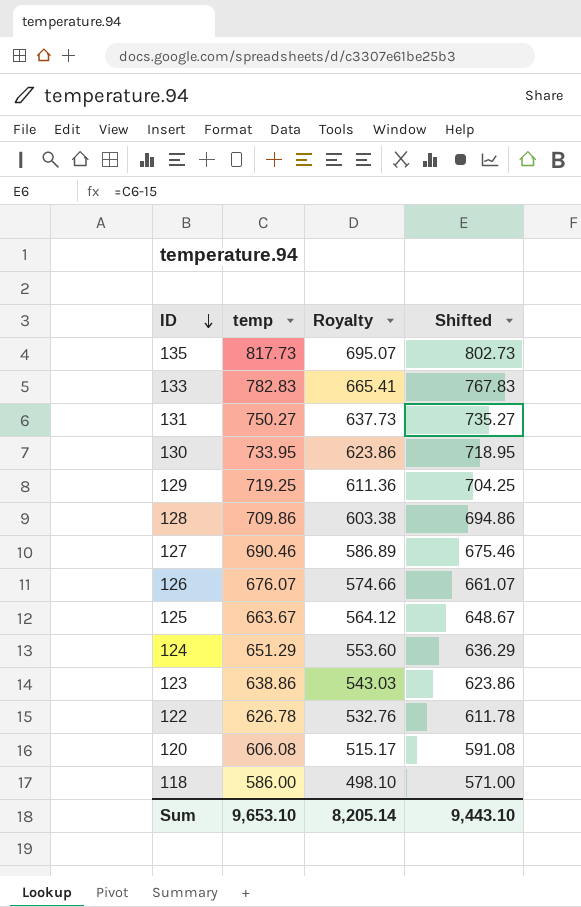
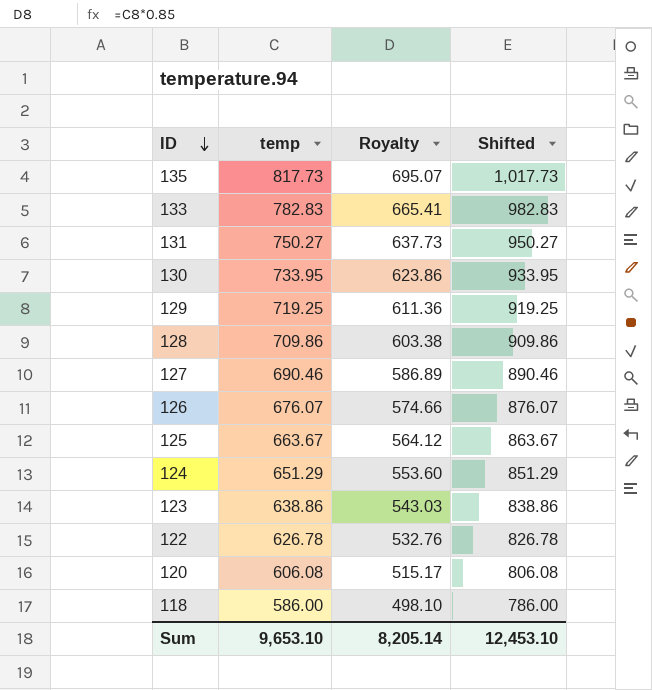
column Shifted | formula: [temp] - 15 -> [temp] + 200
Sum | Shifted: 9,443.10 -> 12,453.10

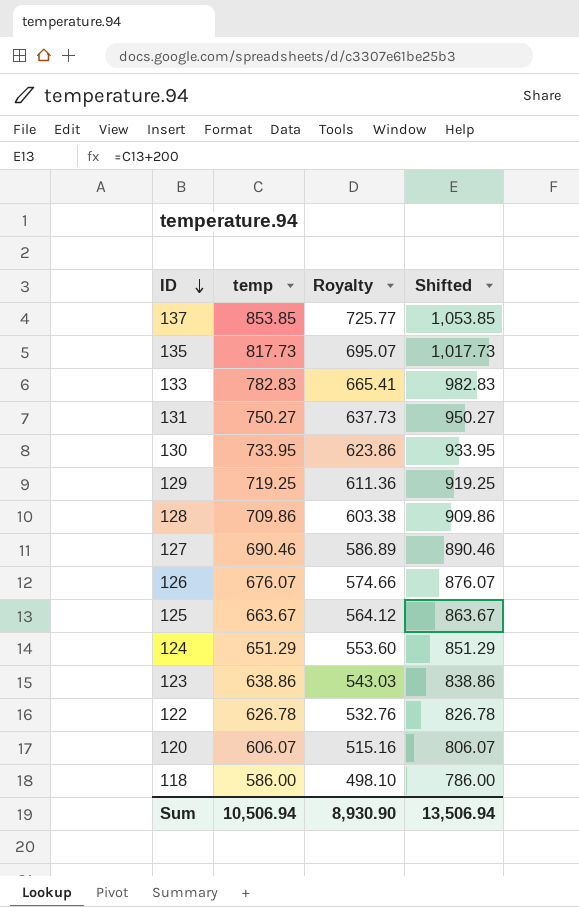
row 137: none -> 853.85 | 725.77 | 1,053.85
120 | temp: 606.08 -> 606.07
120 | Royalty: 515.17 -> 515.16
120 | Shifted: 806.08 -> 806.07
Sum | temp: 9,653.10 -> 10,506.94
Sum | Royalty: 8,205.14 -> 8,930.90
Sum | Shifted: 12,453.10 -> 13,506.94

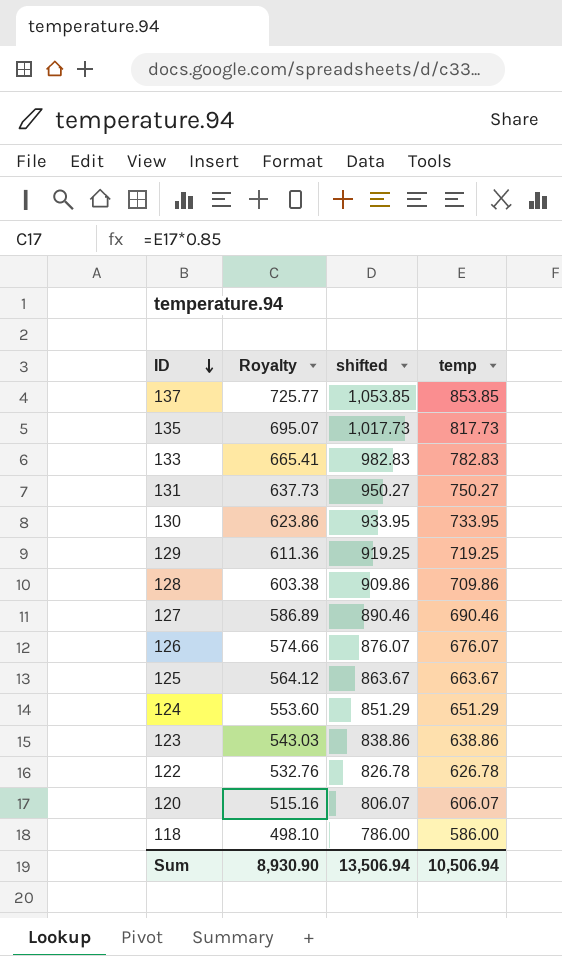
column name: Shifted -> shifted
column temp | position: 2 -> 4

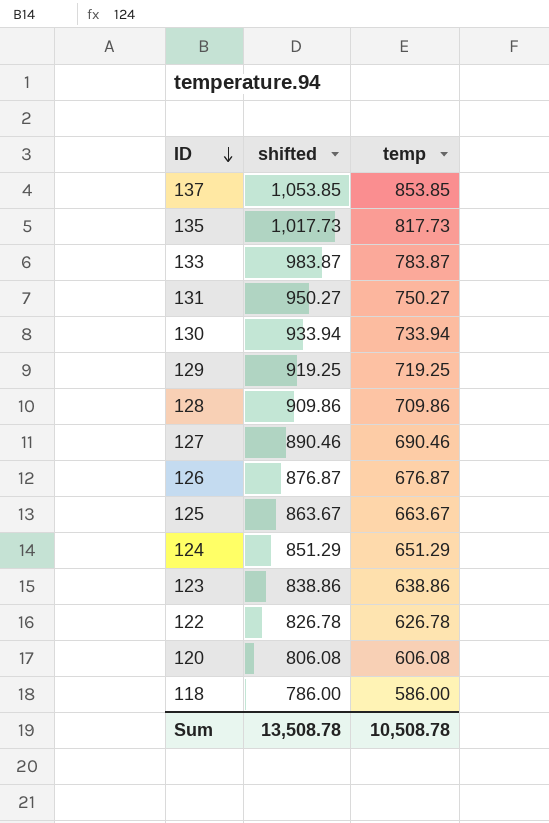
column Royalty | formula: [temp] * 0.85 -> none
133 | shifted: 982.83 -> 983.87
133 | temp: 782.83 -> 783.87
130 | shifted: 933.95 -> 933.94
130 | temp: 733.95 -> 733.94
126 | shifted: 876.07 -> 876.87
126 | temp: 676.07 -> 676.87
120 | shifted: 806.07 -> 806.08
120 | temp: 606.07 -> 606.08
Sum | shifted: 13,506.94 -> 13,508.78
Sum | temp: 10,506.94 -> 10,508.78

